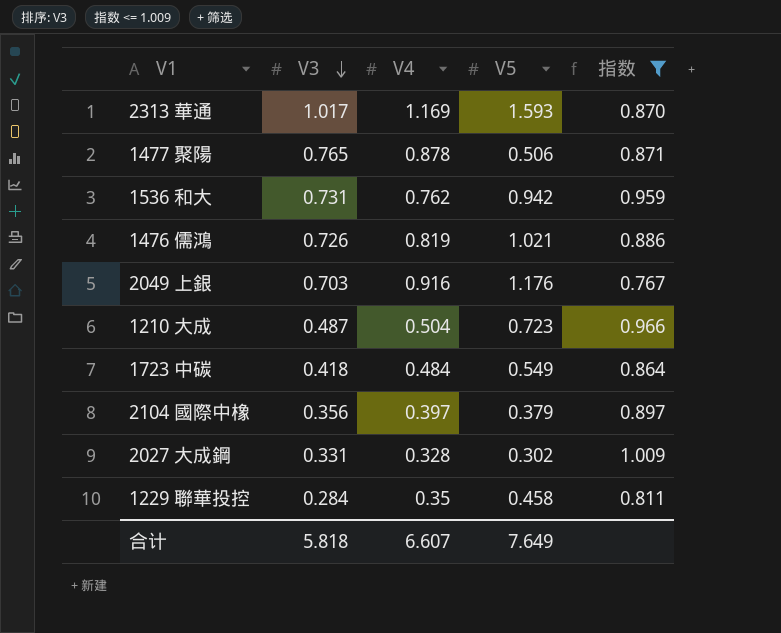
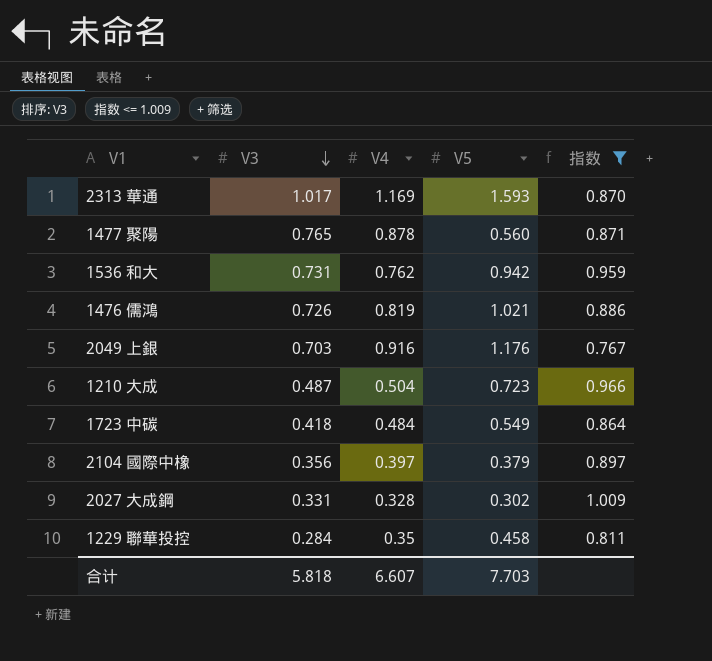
1477 聚陽 | V5: 0.506 -> 0.560
合计 | V5: 7.649 -> 7.703

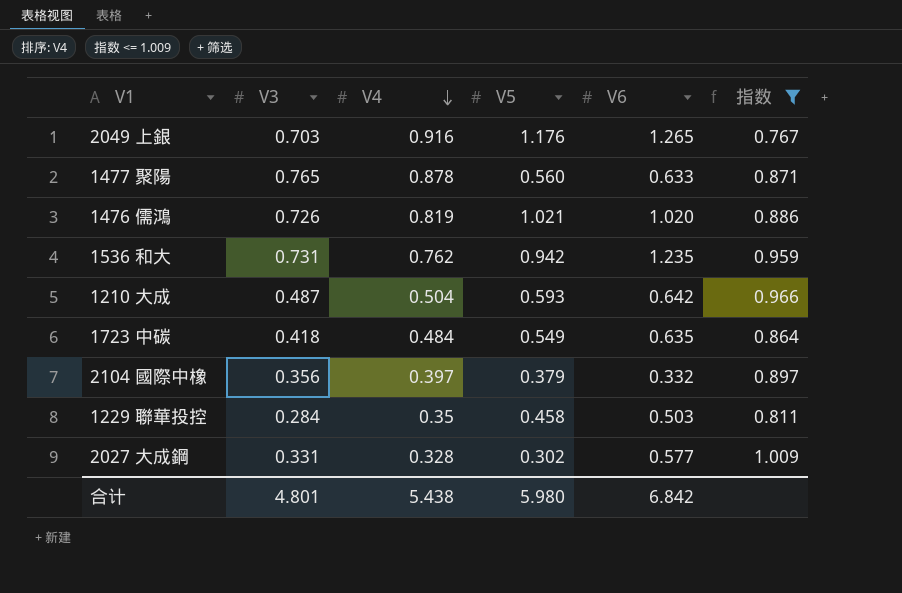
row order: V3 descending -> V4 descending
column V6 | position: none -> 5
row 2313 華通: 1.017 | 1.169 | 1.593 | 0.870 -> none
1210 大成 | V5: 0.723 -> 0.593
合计 | V3: 5.818 -> 4.801
合计 | V4: 6.607 -> 5.438
合计 | V5: 7.703 -> 5.980

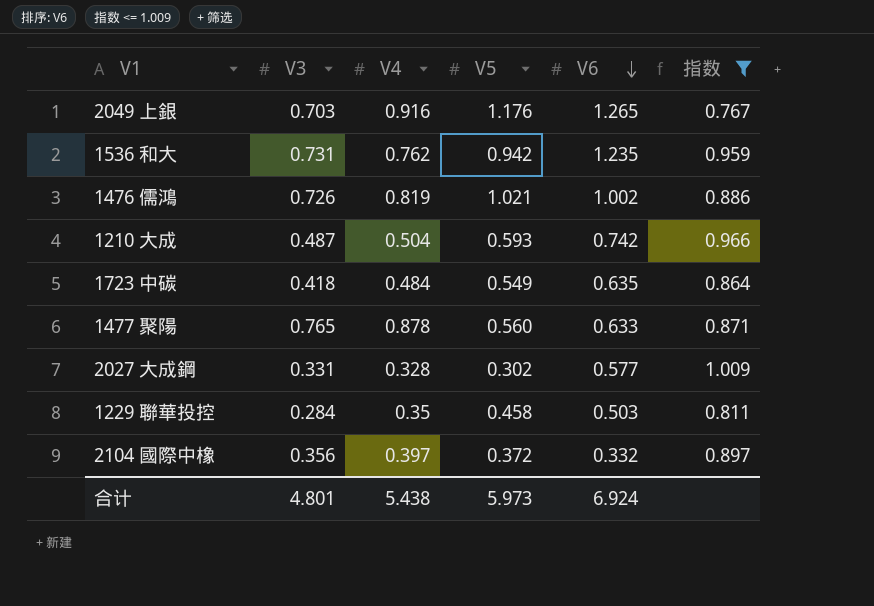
row order: V4 descending -> V6 descending
1476 儒鴻 | V6: 1.020 -> 1.002
1210 大成 | V6: 0.642 -> 0.742
2104 國際中橡 | V5: 0.379 -> 0.372
合计 | V5: 5.980 -> 5.973
合计 | V6: 6.842 -> 6.924

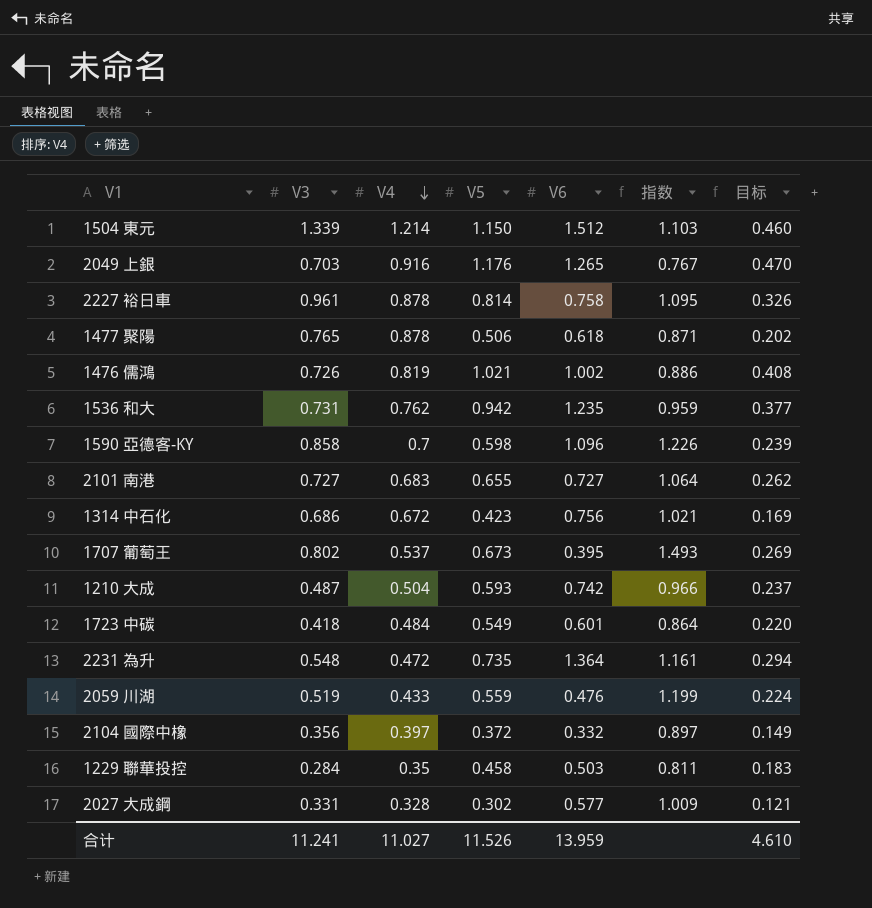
filter: 指数 <= 1.009 -> none
row order: V6 descending -> V4 descending
column 目标 | formula: none -> [V5] * 0.4
1477 聚陽 | V5: 0.560 -> 0.506
1477 聚陽 | V6: 0.633 -> 0.618
1723 中碳 | V6: 0.635 -> 0.601
合计 | V3: 4.801 -> 11.241
合计 | V4: 5.438 -> 11.027
合计 | V5: 5.973 -> 11.526
合计 | V6: 6.924 -> 13.959

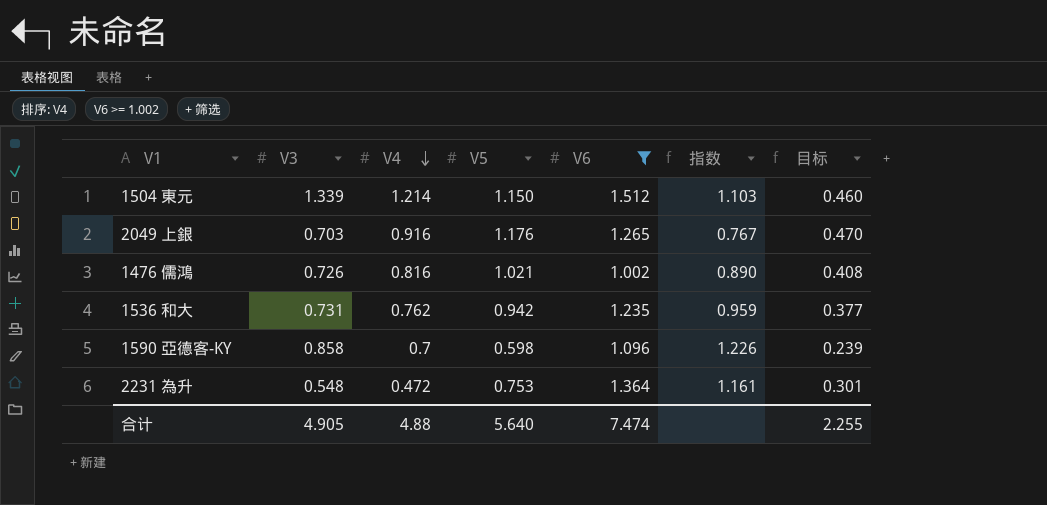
filter: none -> V6 >= 1.002
1476 儒鴻 | V4: 0.819 -> 0.816
1476 儒鴻 | 指数: 0.886 -> 0.890
2231 為升 | V5: 0.735 -> 0.753
2231 為升 | 目标: 0.294 -> 0.301
合计 | V3: 11.241 -> 4.905
合计 | V4: 11.027 -> 4.88
合计 | V5: 11.526 -> 5.640
合计 | V6: 13.959 -> 7.474
合计 | 目标: 4.610 -> 2.255

